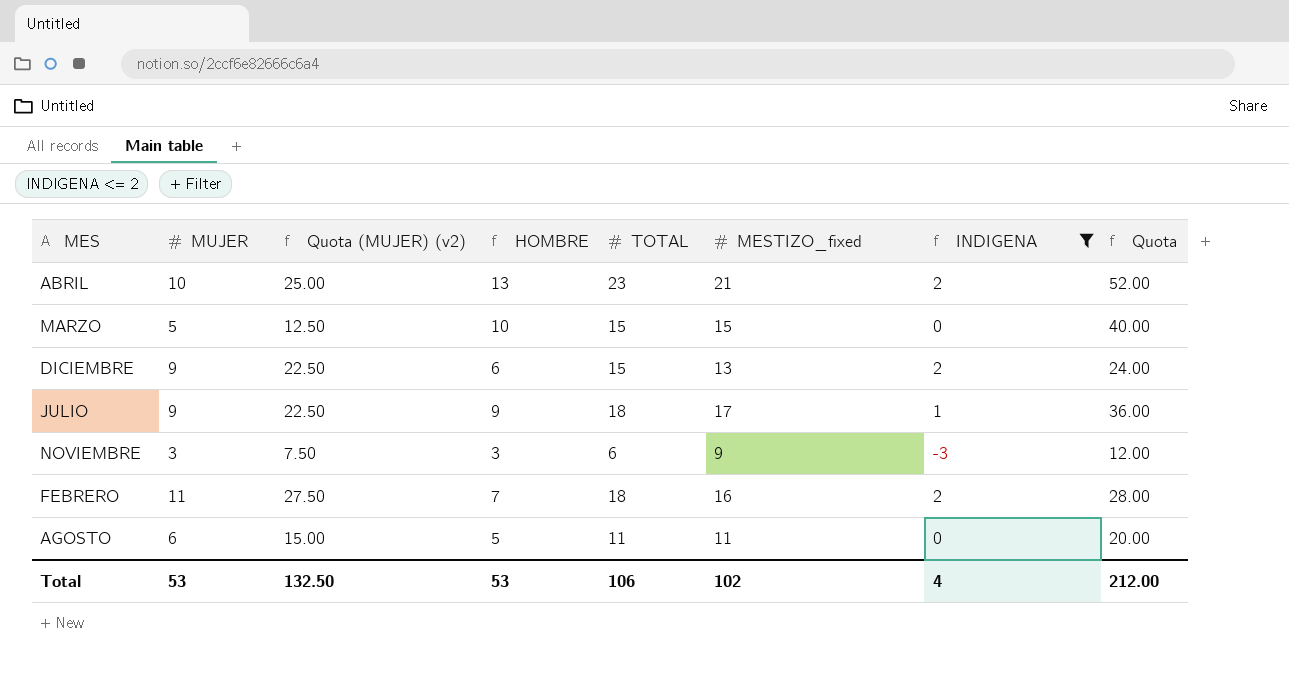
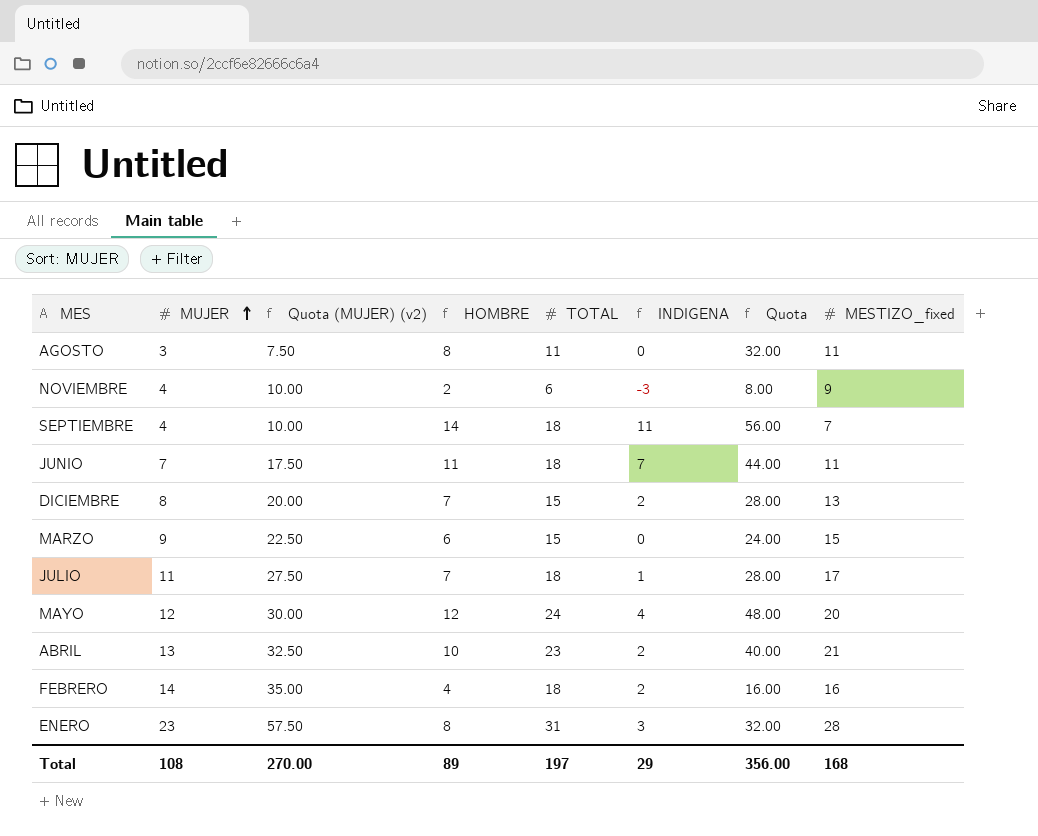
filter: INDIGENA <= 2 -> none
row order: none -> MUJER ascending
column MESTIZO_fixed | position: 6 -> 8
AGOSTO | MUJER: 6 -> 3
AGOSTO | Quota (MUJER) (v2): 15.00 -> 7.50
AGOSTO | HOMBRE: 5 -> 8
AGOSTO | Quota: 20.00 -> 32.00
NOVIEMBRE | MUJER: 3 -> 4
NOVIEMBRE | Quota (MUJER) (v2): 7.50 -> 10.00
NOVIEMBRE | HOMBRE: 3 -> 2
NOVIEMBRE | Quota: 12.00 -> 8.00
DICIEMBRE | MUJER: 9 -> 8
DICIEMBRE | Quota (MUJER) (v2): 22.50 -> 20.00
DICIEMBRE | HOMBRE: 6 -> 7
DICIEMBRE | Quota: 24.00 -> 28.00
MARZO | MUJER: 5 -> 9
MARZO | Quota (MUJER) (v2): 12.50 -> 22.50
MARZO | HOMBRE: 10 -> 6
MARZO | Quota: 40.00 -> 24.00
JULIO | MUJER: 9 -> 11
JULIO | Quota (MUJER) (v2): 22.50 -> 27.50
JULIO | HOMBRE: 9 -> 7
JULIO | Quota: 36.00 -> 28.00
ABRIL | MUJER: 10 -> 13
ABRIL | Quota (MUJER) (v2): 25.00 -> 32.50
ABRIL | HOMBRE: 13 -> 10
ABRIL | Quota: 52.00 -> 40.00
FEBRERO | MUJER: 11 -> 14
FEBRERO | Quota (MUJER) (v2): 27.50 -> 35.00
FEBRERO | HOMBRE: 7 -> 4
FEBRERO | Quota: 28.00 -> 16.00
Total | MUJER: 53 -> 108
Total | Quota (MUJER) (v2): 132.50 -> 270.00
Total | HOMBRE: 53 -> 89
Total | TOTAL: 106 -> 197
Total | INDIGENA: 4 -> 29
Total | Quota: 212.00 -> 356.00
Total | MESTIZO_fixed: 102 -> 168

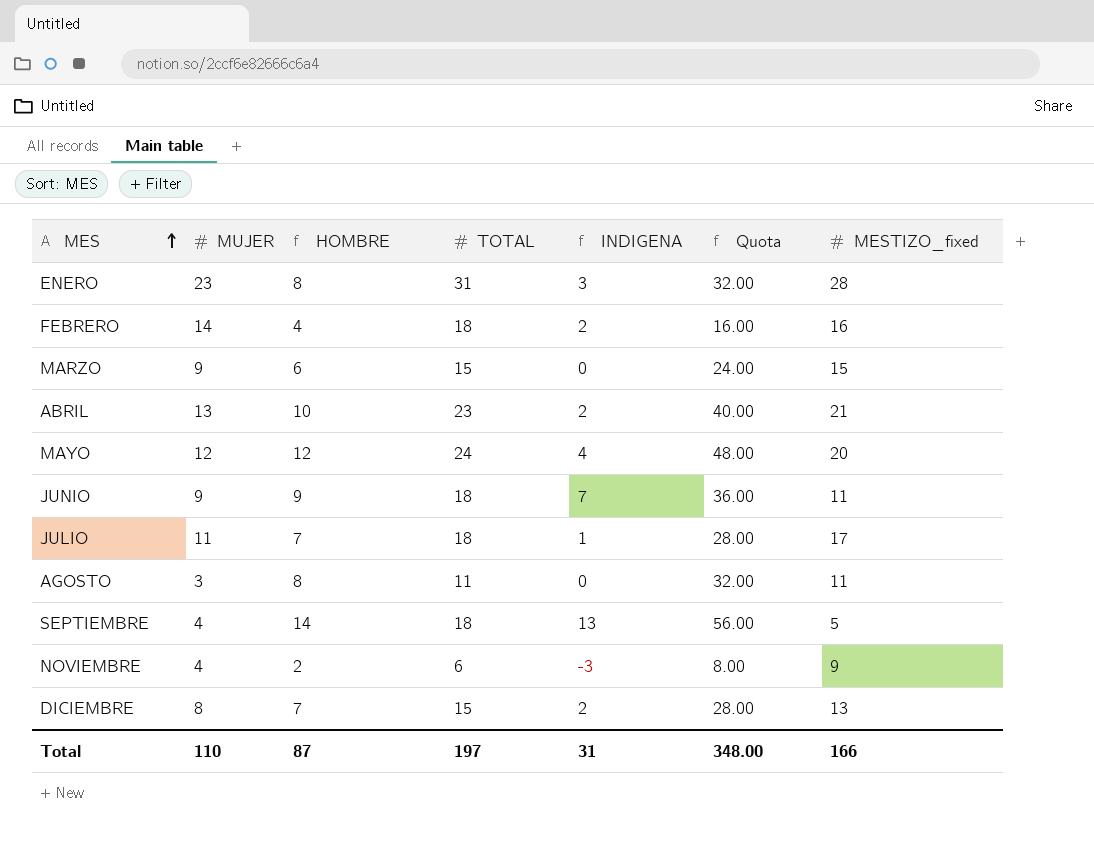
row order: MUJER ascending -> MES ascending
column Quota (MUJER) (v2) | formula: [MUJER] * 2.5 -> none
JUNIO | MUJER: 7 -> 9
JUNIO | HOMBRE: 11 -> 9
JUNIO | Quota: 44.00 -> 36.00
SEPTIEMBRE | INDIGENA: 11 -> 13
SEPTIEMBRE | MESTIZO_fixed: 7 -> 5
Total | MUJER: 108 -> 110
Total | HOMBRE: 89 -> 87
Total | INDIGENA: 29 -> 31
Total | Quota: 356.00 -> 348.00
Total | MESTIZO_fixed: 168 -> 166

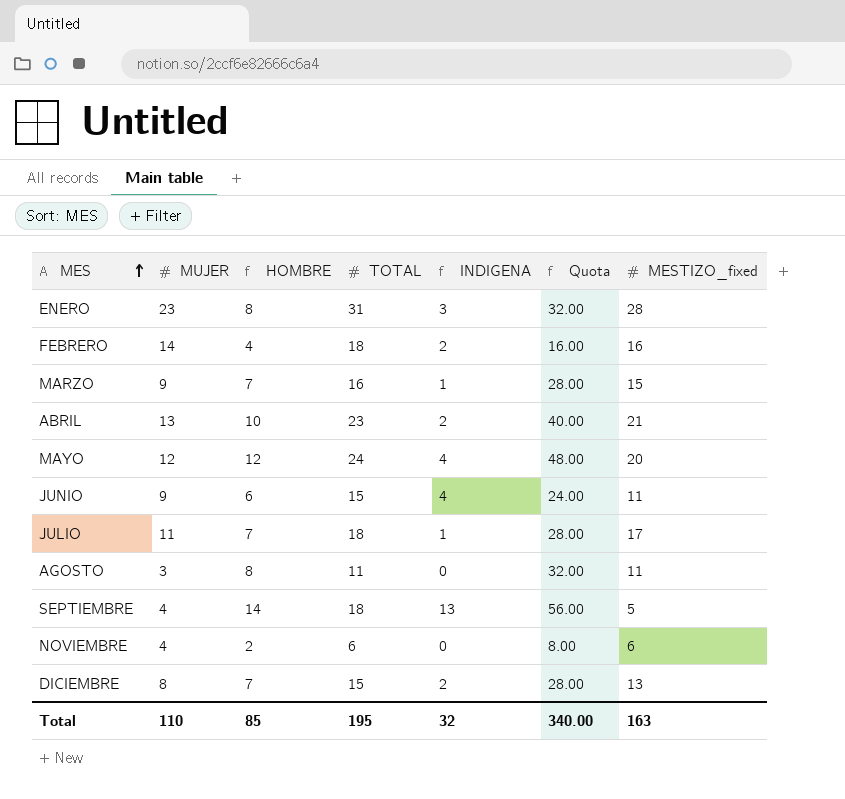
MARZO | HOMBRE: 6 -> 7
MARZO | TOTAL: 15 -> 16
MARZO | INDIGENA: 0 -> 1
MARZO | Quota: 24.00 -> 28.00
JUNIO | HOMBRE: 9 -> 6
JUNIO | TOTAL: 18 -> 15
JUNIO | INDIGENA: 7 -> 4
JUNIO | Quota: 36.00 -> 24.00
NOVIEMBRE | INDIGENA: -3 -> 0
NOVIEMBRE | MESTIZO_fixed: 9 -> 6
Total | HOMBRE: 87 -> 85
Total | TOTAL: 197 -> 195
Total | INDIGENA: 31 -> 32
Total | Quota: 348.00 -> 340.00
Total | MESTIZO_fixed: 166 -> 163

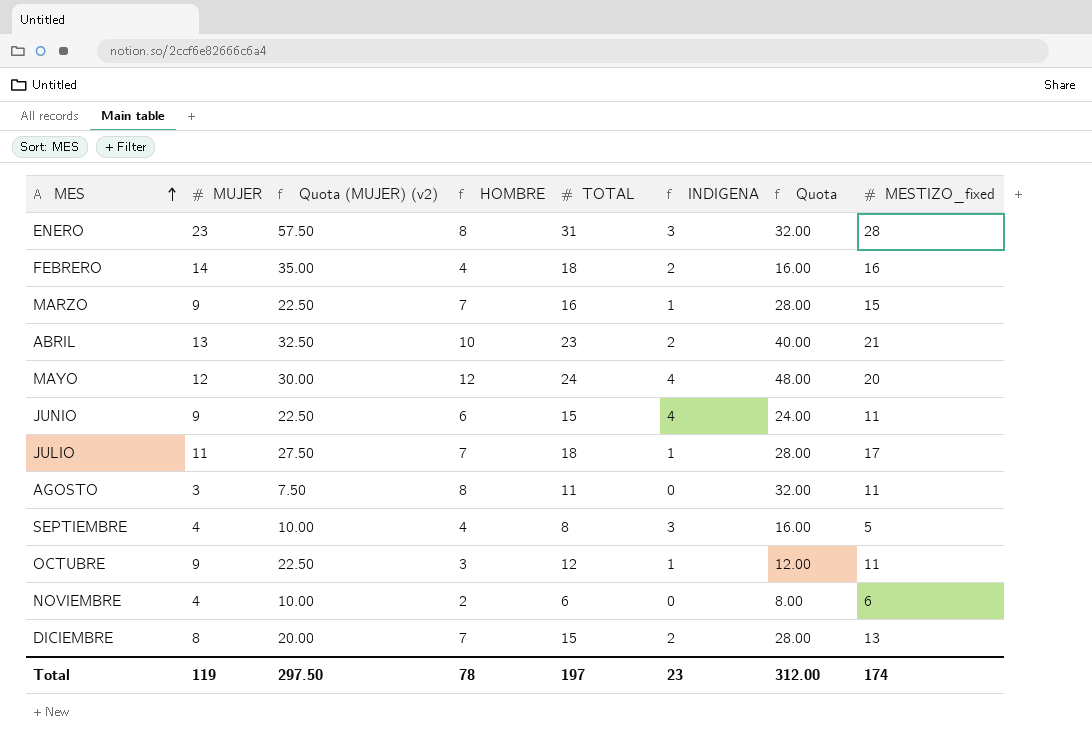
column Quota (MUJER) (v2) | formula: none -> [MUJER] * 2.5
SEPTIEMBRE | HOMBRE: 14 -> 4
SEPTIEMBRE | TOTAL: 18 -> 8
SEPTIEMBRE | INDIGENA: 13 -> 3
SEPTIEMBRE | Quota: 56.00 -> 16.00
row OCTUBRE: none -> 9 | 22.50 | 3 | 12 | 1 | 12.00 | 11
Total | MUJER: 110 -> 119
Total | HOMBRE: 85 -> 78
Total | TOTAL: 195 -> 197
Total | INDIGENA: 32 -> 23
Total | Quota: 340.00 -> 312.00
Total | MESTIZO_fixed: 163 -> 174

